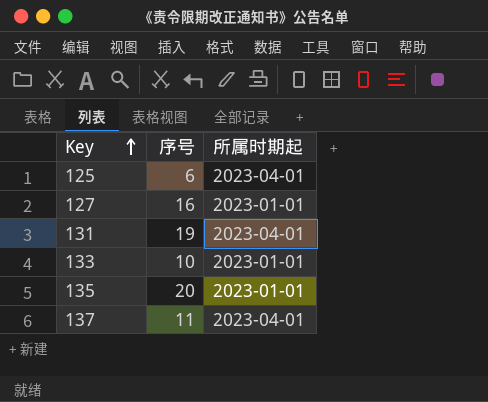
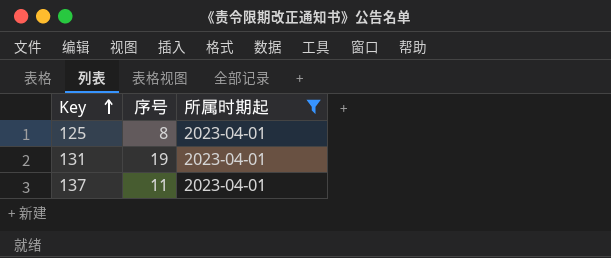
filter: none -> 所属时期起 = 2023-04-01
125 | 序号: 6 -> 8

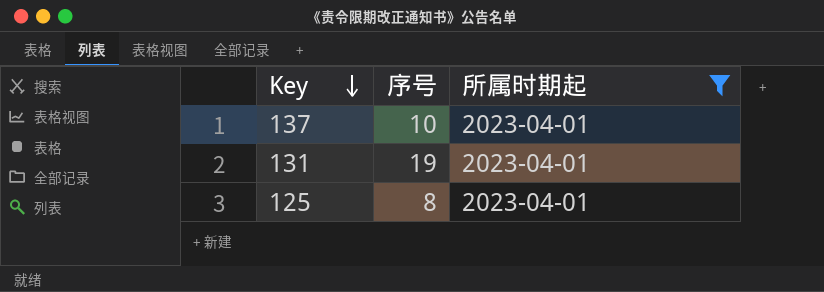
row order: Key ascending -> Key descending
137 | 序号: 11 -> 10

